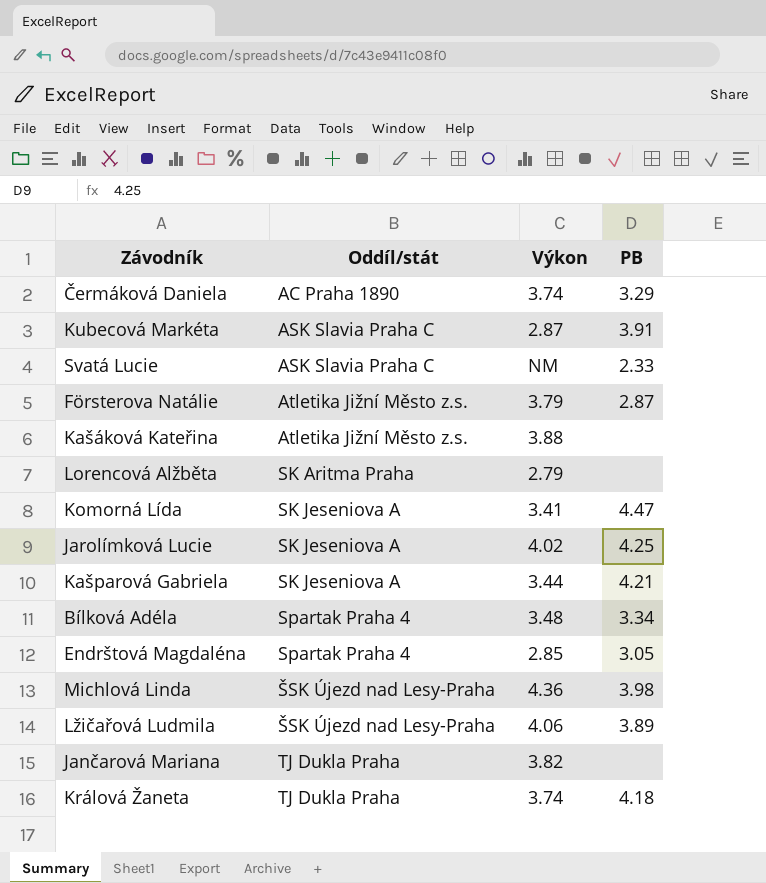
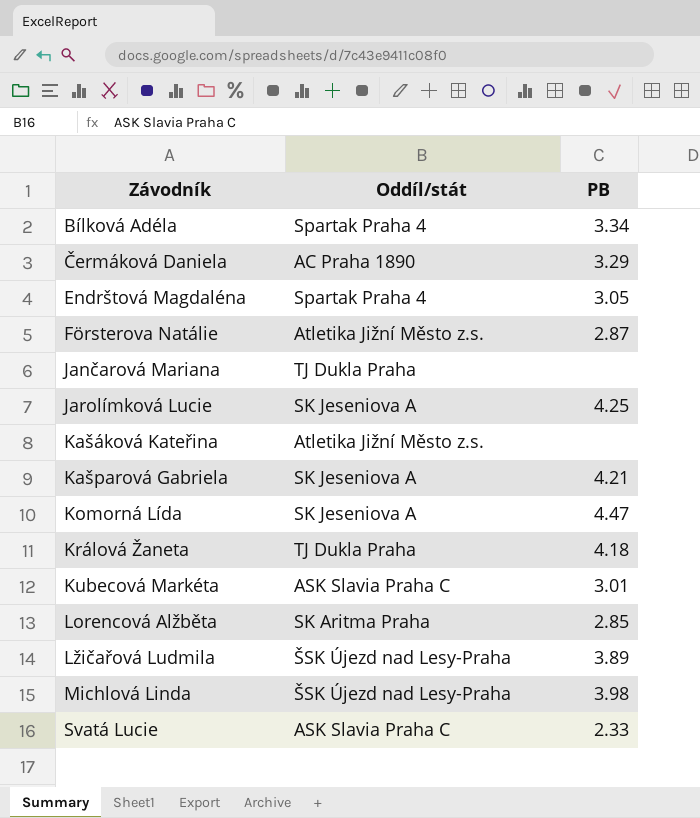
row order: Oddíl/stát ascending -> Závodník ascending
column Výkon | position: 3 -> none
Kubecová Markéta | PB: 3.91 -> 3.01
Lorencová Alžběta | PB: none -> 2.85

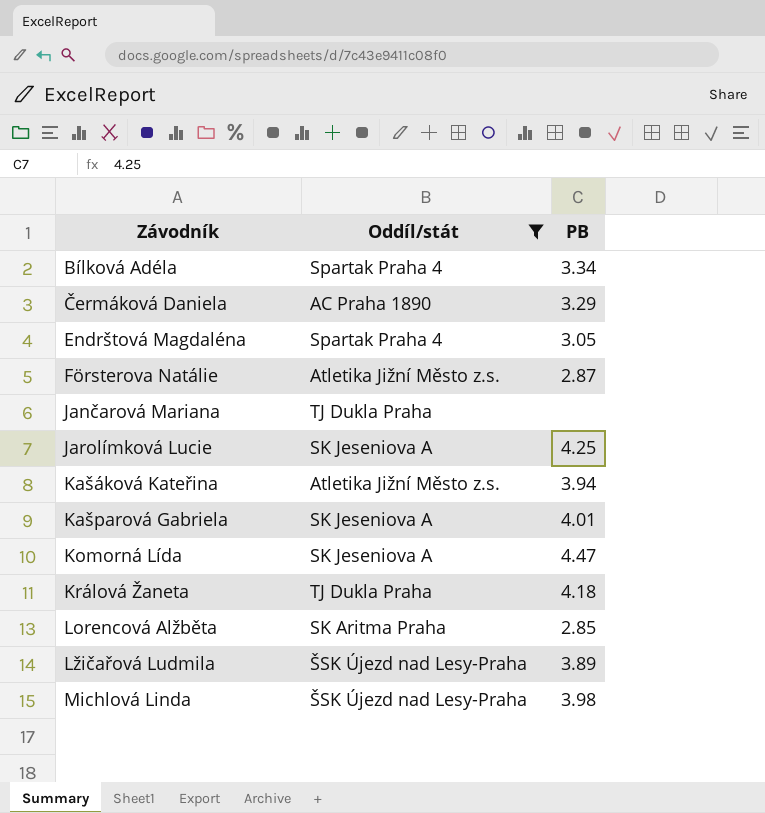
filter: none -> Oddíl/stát != ASK Slavia Praha C
Kašáková Kateřina | PB: none -> 3.94
Kašparová Gabriela | PB: 4.21 -> 4.01

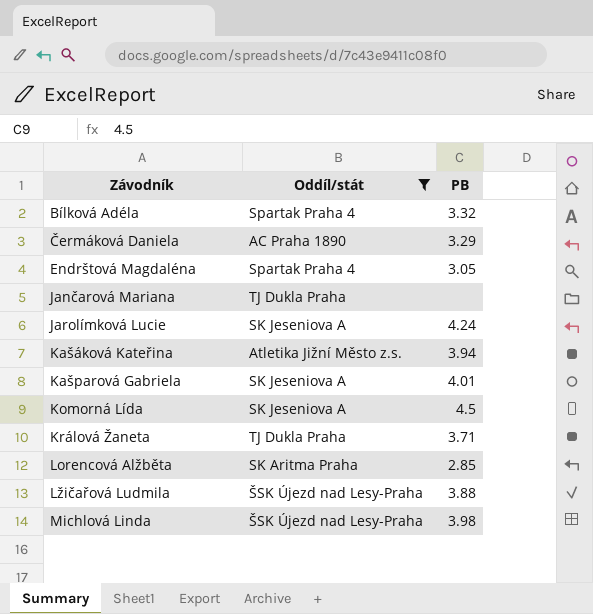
row Försterova Natálie: Atletika Jižní Město z.s. | 2.87 -> none
Bílková Adéla | PB: 3.34 -> 3.32
Jarolímková Lucie | PB: 4.25 -> 4.24
Komorná Lída | PB: 4.47 -> 4.5
Králová Žaneta | PB: 4.18 -> 3.71
Lžičařová Ludmila | PB: 3.89 -> 3.88

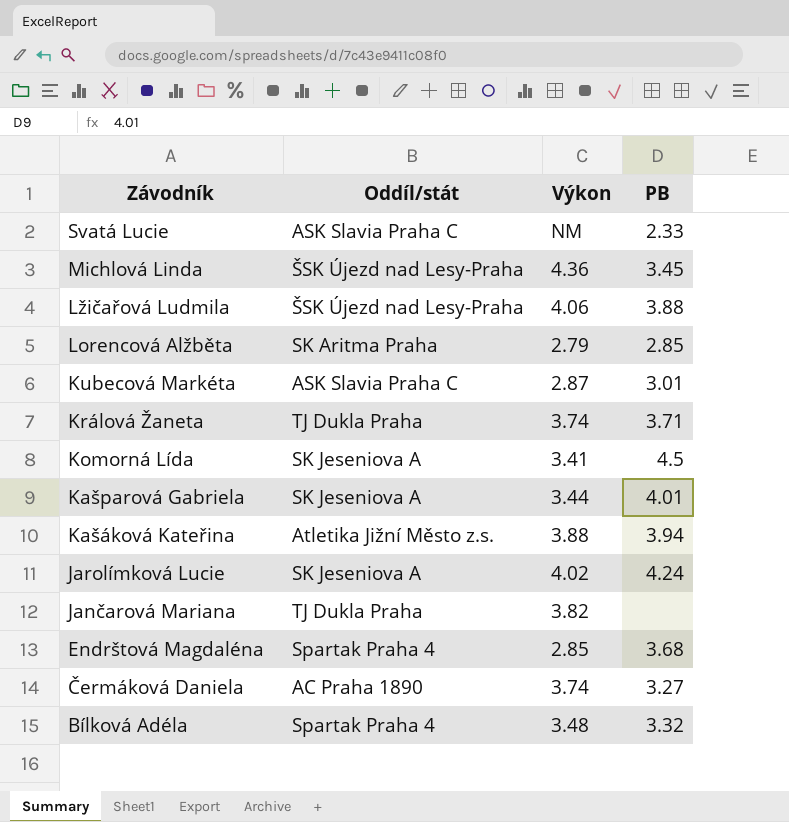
filter: Oddíl/stát != ASK Slavia Praha C -> none
row order: Závodník ascending -> Závodník descending
column Výkon | position: none -> 3
Michlová Linda | PB: 3.98 -> 3.45
Endrštová Magdaléna | PB: 3.05 -> 3.68
Čermáková Daniela | PB: 3.29 -> 3.27

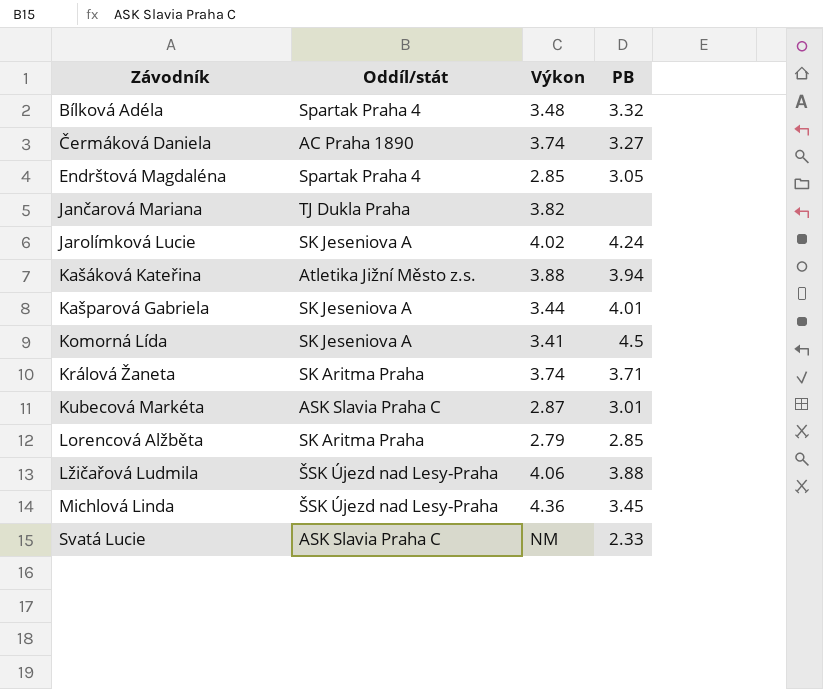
row order: Závodník descending -> Závodník ascending
Endrštová Magdaléna | PB: 3.68 -> 3.05
Králová Žaneta | Oddíl/stát: TJ Dukla Praha -> SK Aritma Praha

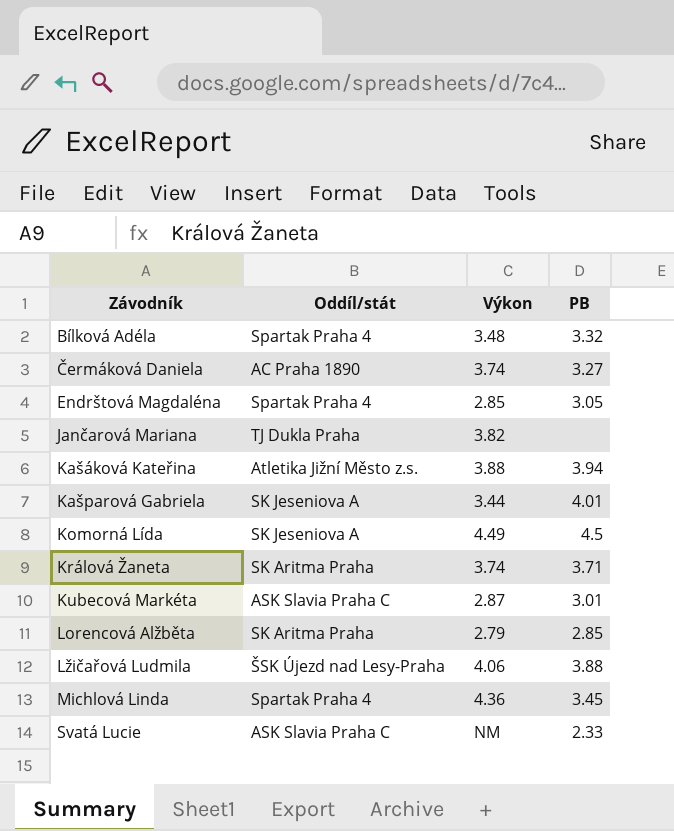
row Jarolímková Lucie: SK Jeseniova A | 4.02 | 4.24 -> none
Komorná Lída | Výkon: 3.41 -> 4.49
Michlová Linda | Oddíl/stát: ŠSK Újezd nad Lesy-Praha -> Spartak Praha 4

